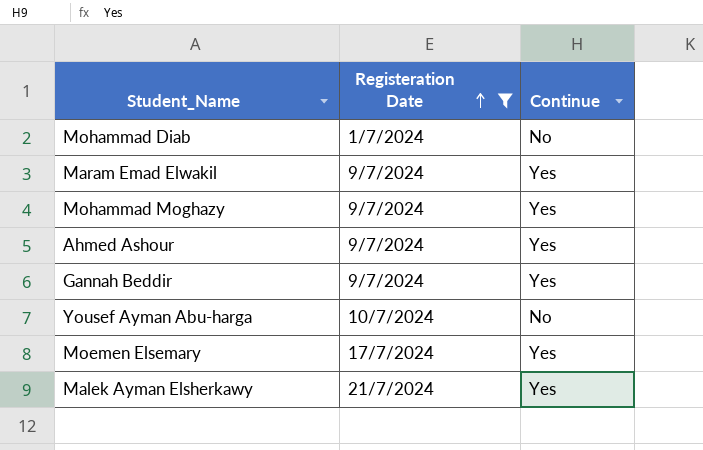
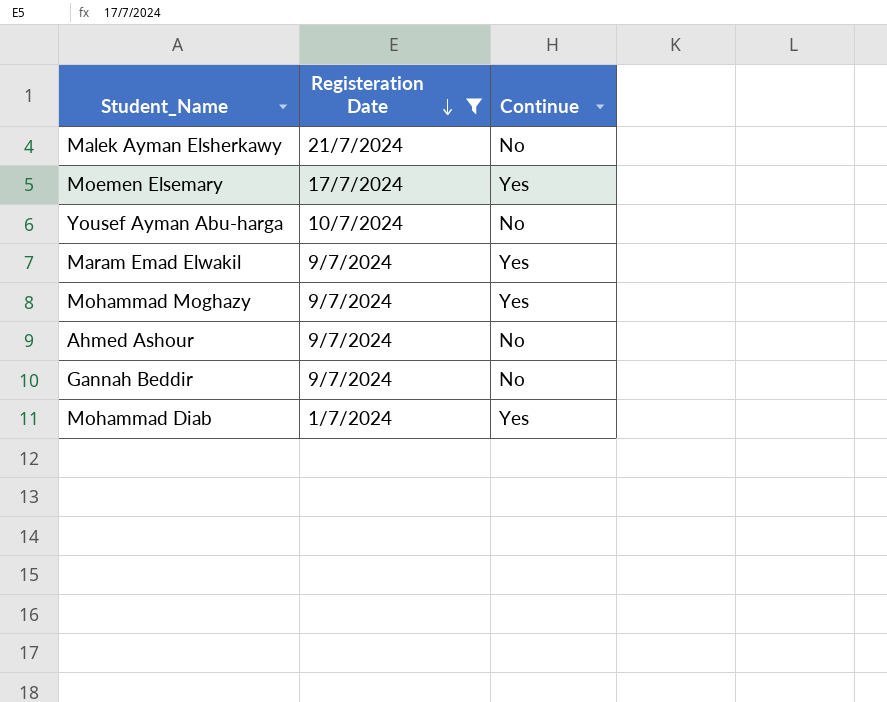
row order: Registeration Date ascending -> Registeration Date descending
Malek Ayman Elsherkawy | Continue: Yes -> No
Ahmed Ashour | Continue: Yes -> No
Gannah Beddir | Continue: Yes -> No
Mohammad Diab | Continue: No -> Yes

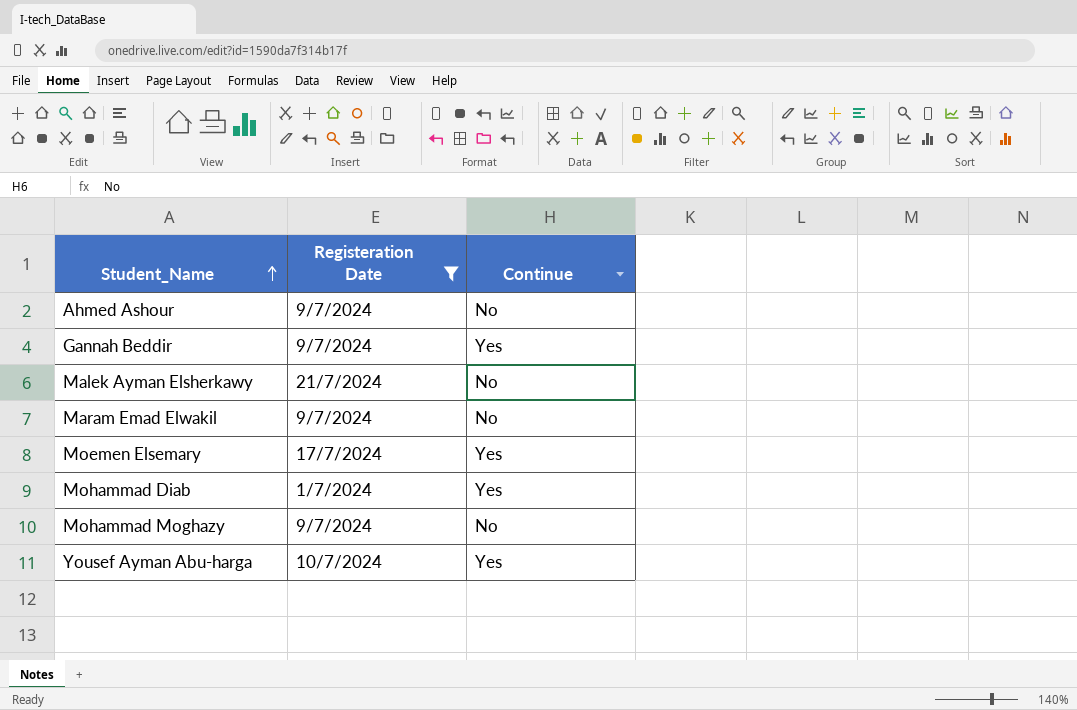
row order: Registeration Date descending -> Student_Name ascending
Gannah Beddir | Continue: No -> Yes
Maram Emad Elwakil | Continue: Yes -> No
Mohammad Moghazy | Continue: Yes -> No
Yousef Ayman Abu-harga | Continue: No -> Yes

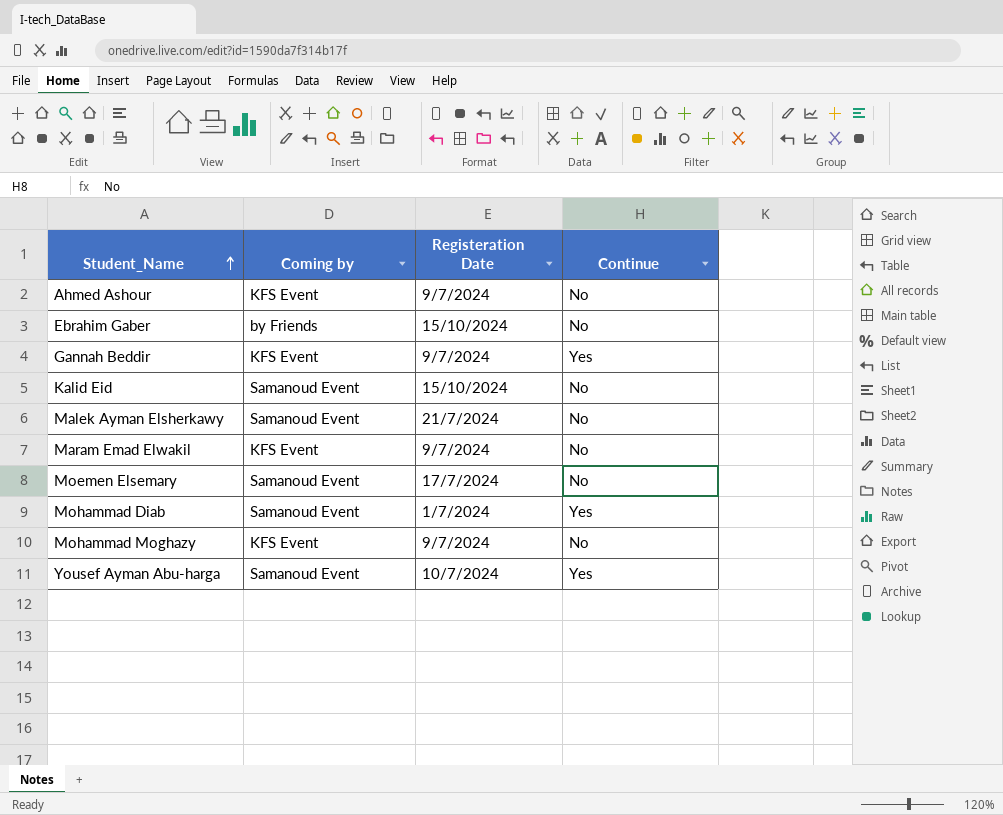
filter: Registeration Date != 15/10/2024 -> none
column Coming by | position: none -> 2
Moemen Elsemary | Continue: Yes -> No

